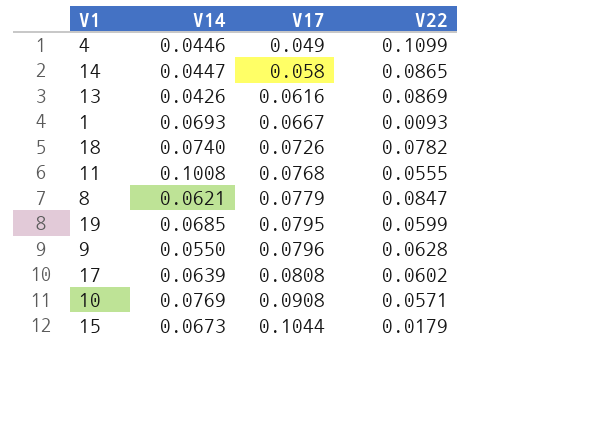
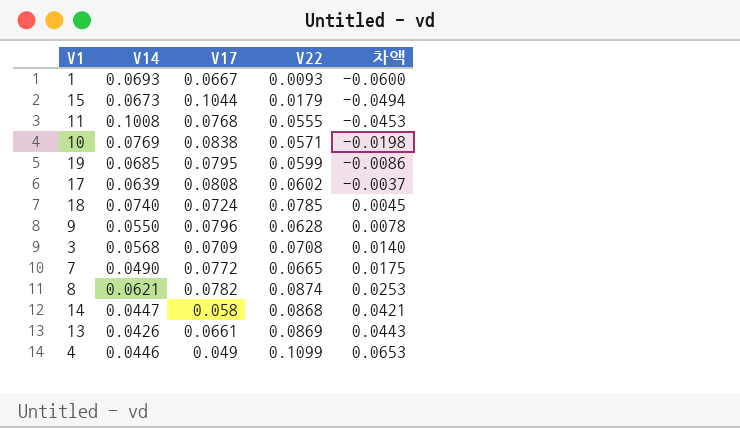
row order: V17 ascending -> 차액 ascending
column 차액 | formula: none -> [V22] - [V14]
10 | V17: 0.0908 -> 0.0838
18 | V17: 0.0726 -> 0.0724
18 | V22: 0.0782 -> 0.0785
row 3: none -> 0.0568 | 0.0709 | 0.0708 | 0.0140
row 7: none -> 0.0490 | 0.0772 | 0.0665 | 0.0175
8 | V17: 0.0779 -> 0.0782
8 | V22: 0.0847 -> 0.0874
14 | V22: 0.0865 -> 0.0868
13 | V17: 0.0616 -> 0.0661

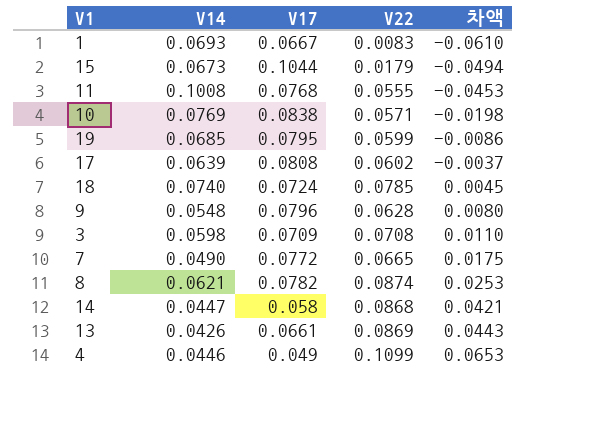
1 | V22: 0.0093 -> 0.0083
1 | 차액: -0.0600 -> -0.0610
9 | V14: 0.0550 -> 0.0548
9 | 차액: 0.0078 -> 0.0080
3 | V14: 0.0568 -> 0.0598
3 | 차액: 0.0140 -> 0.0110

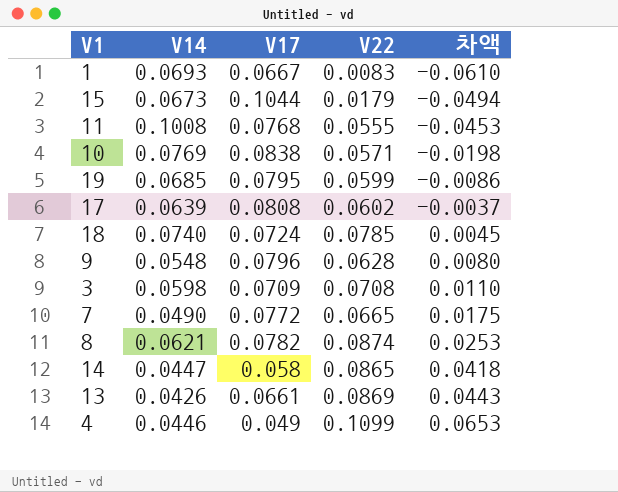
14 | V22: 0.0868 -> 0.0865
14 | 차액: 0.0421 -> 0.0418

